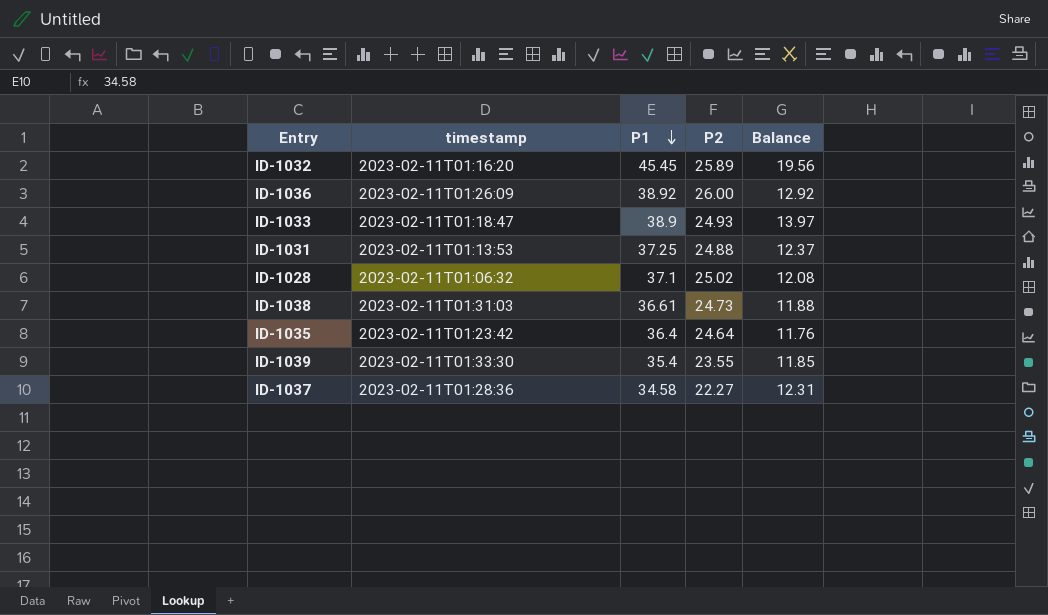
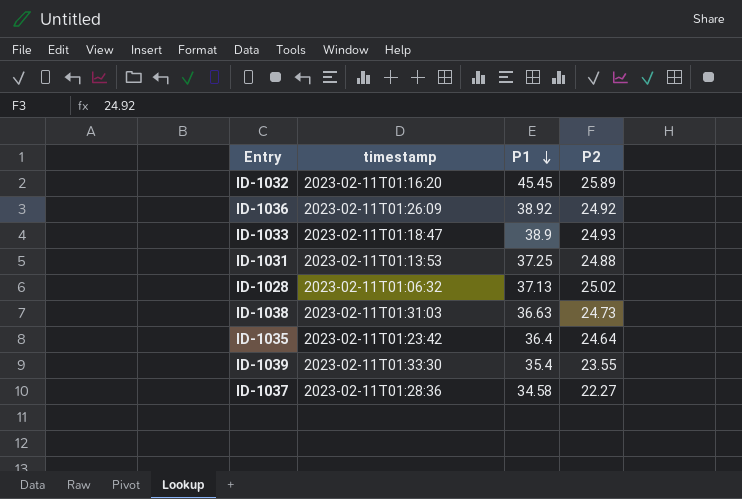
column Balance | formula: [P1] - [P2] -> none
ID-1036 | P2: 26.00 -> 24.92
ID-1028 | P1: 37.1 -> 37.13
ID-1038 | P1: 36.61 -> 36.63

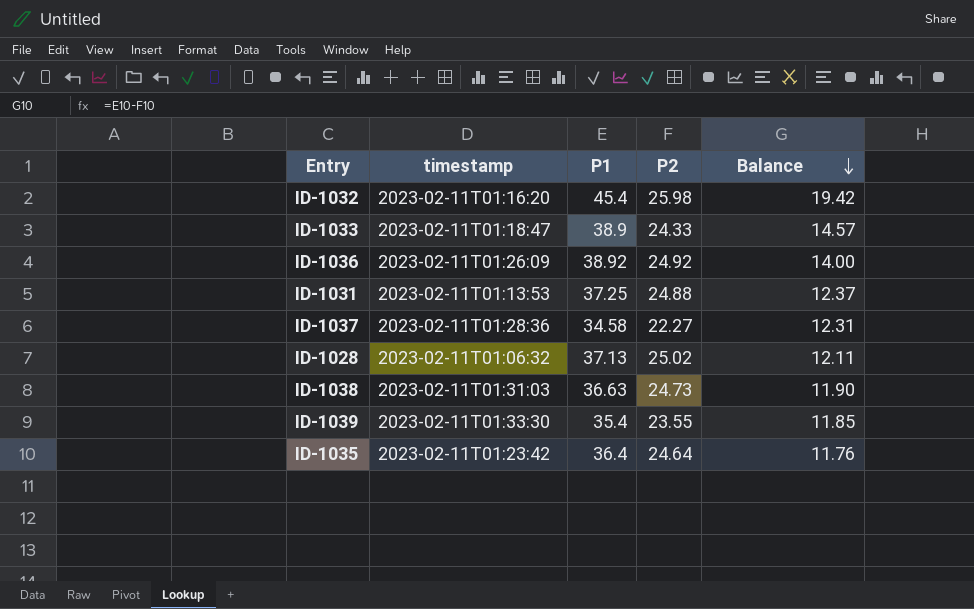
row order: P1 descending -> Balance descending
column Balance | formula: none -> [P1] - [P2]
ID-1032 | P1: 45.45 -> 45.4
ID-1032 | P2: 25.89 -> 25.98
ID-1033 | P2: 24.93 -> 24.33

